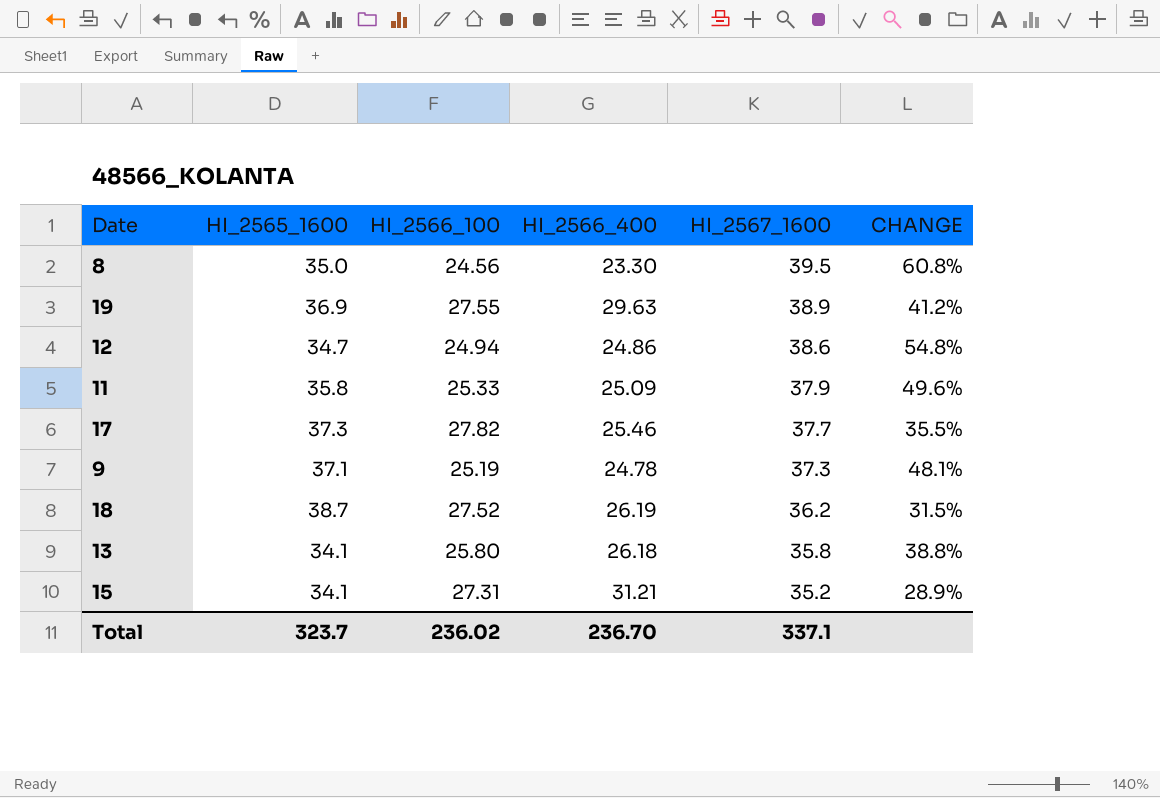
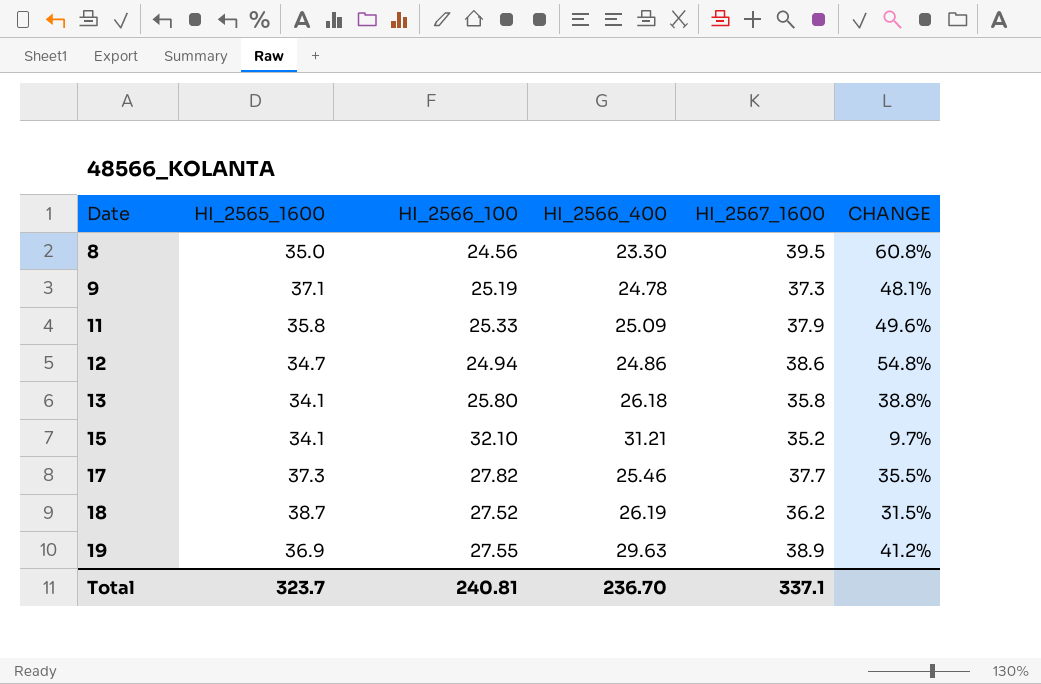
row order: HI_2567_1600 descending -> Date ascending
15 | HI_2566_100: 27.31 -> 32.10
15 | CHANGE: 28.9% -> 9.7%
Total | HI_2566_100: 236.02 -> 240.81

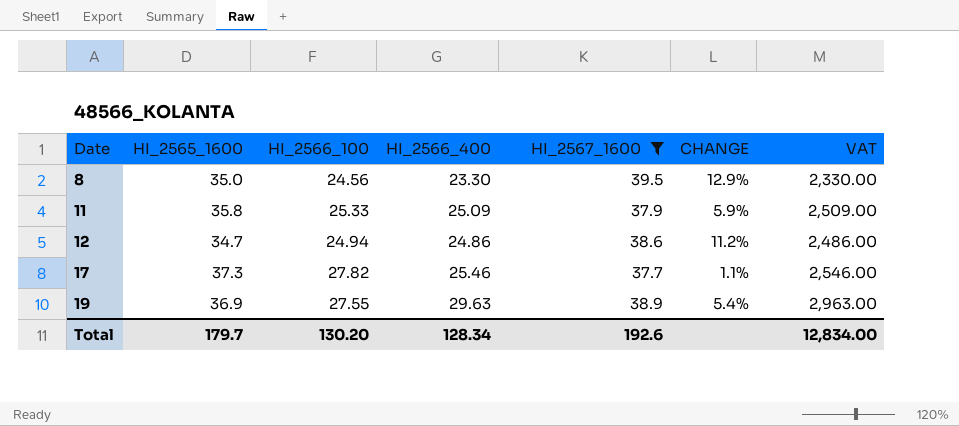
filter: none -> HI_2567_1600 >= 37.7
column CHANGE | formula: ([HI_2567_1600] - [HI_2566_100]) / [HI_2566_100] -> ([HI_2567_1600] - [HI_2565_1600]) / [HI_2565_1600]
column VAT | formula: none -> [HI_2566_400] * 100
Total | HI_2565_1600: 323.7 -> 179.7
Total | HI_2566_100: 240.81 -> 130.20
Total | HI_2566_400: 236.70 -> 128.34
Total | HI_2567_1600: 337.1 -> 192.6

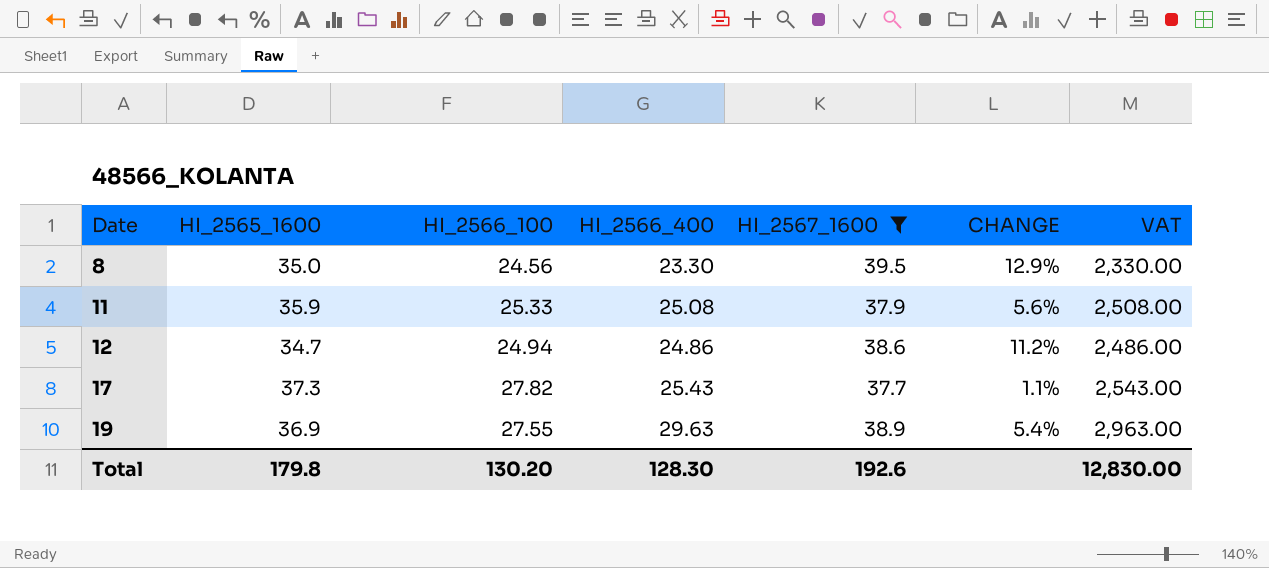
11 | HI_2565_1600: 35.8 -> 35.9
11 | HI_2566_400: 25.09 -> 25.08
11 | CHANGE: 5.9% -> 5.6%
11 | VAT: 2,509.00 -> 2,508.00
17 | HI_2566_400: 25.46 -> 25.43
17 | VAT: 2,546.00 -> 2,543.00
Total | HI_2565_1600: 179.7 -> 179.8
Total | HI_2566_400: 128.34 -> 128.30
Total | VAT: 12,834.00 -> 12,830.00

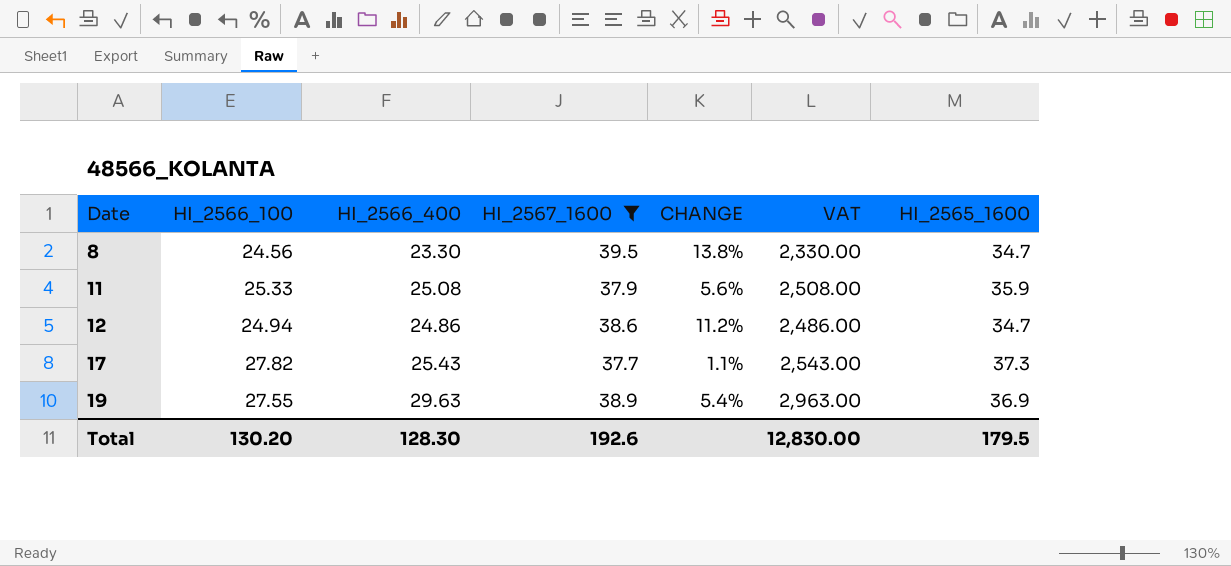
column HI_2565_1600 | position: 2 -> 7
8 | CHANGE: 12.9% -> 13.8%
8 | HI_2565_1600: 35.0 -> 34.7
Total | HI_2565_1600: 179.8 -> 179.5

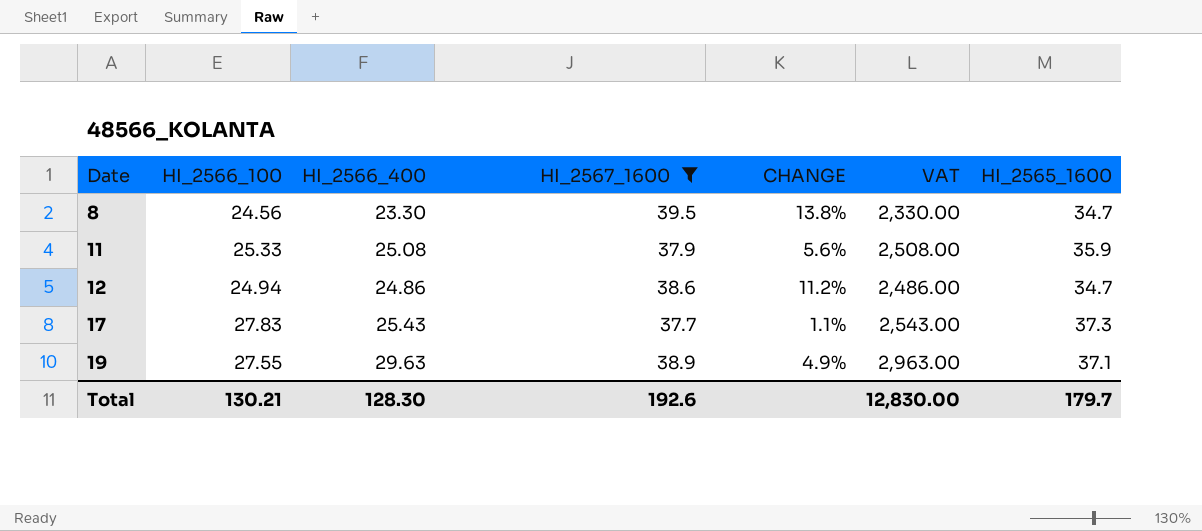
17 | HI_2566_100: 27.82 -> 27.83
19 | CHANGE: 5.4% -> 4.9%
19 | HI_2565_1600: 36.9 -> 37.1
Total | HI_2566_100: 130.20 -> 130.21
Total | HI_2565_1600: 179.5 -> 179.7

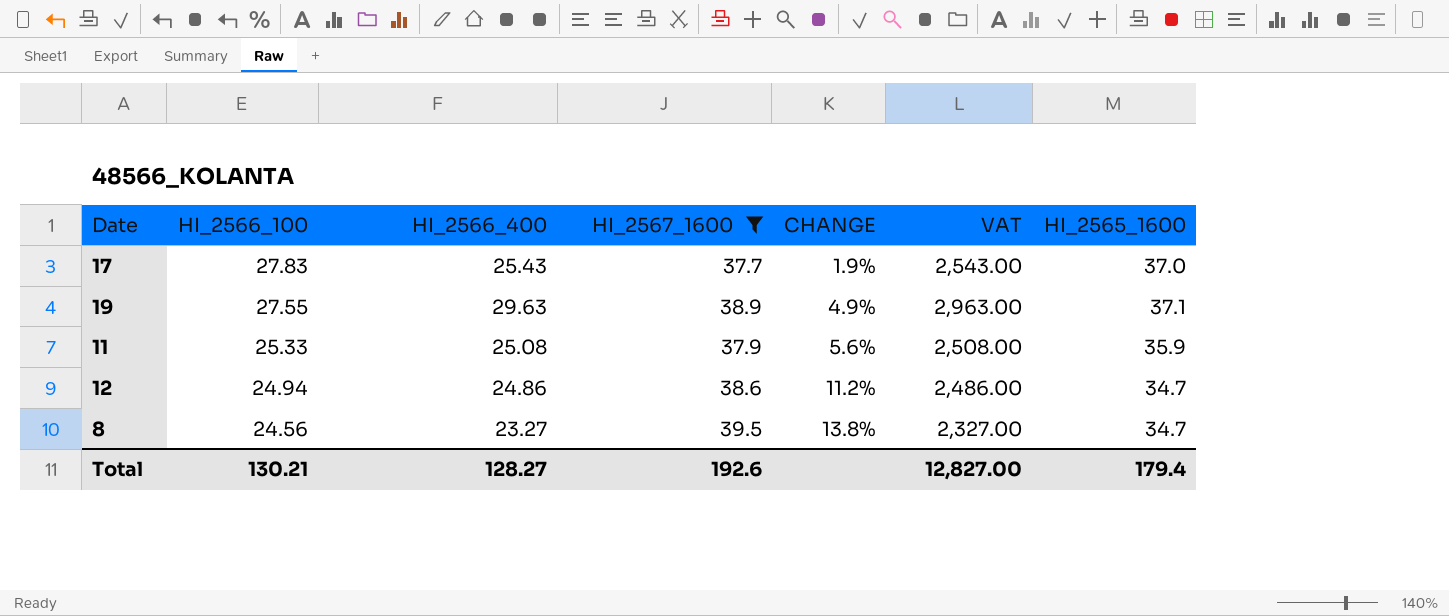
row order: Date ascending -> HI_2566_100 descending
17 | CHANGE: 1.1% -> 1.9%
17 | HI_2565_1600: 37.3 -> 37.0
8 | HI_2566_400: 23.30 -> 23.27
8 | VAT: 2,330.00 -> 2,327.00
Total | HI_2566_400: 128.30 -> 128.27
Total | VAT: 12,830.00 -> 12,827.00
Total | HI_2565_1600: 179.7 -> 179.4

